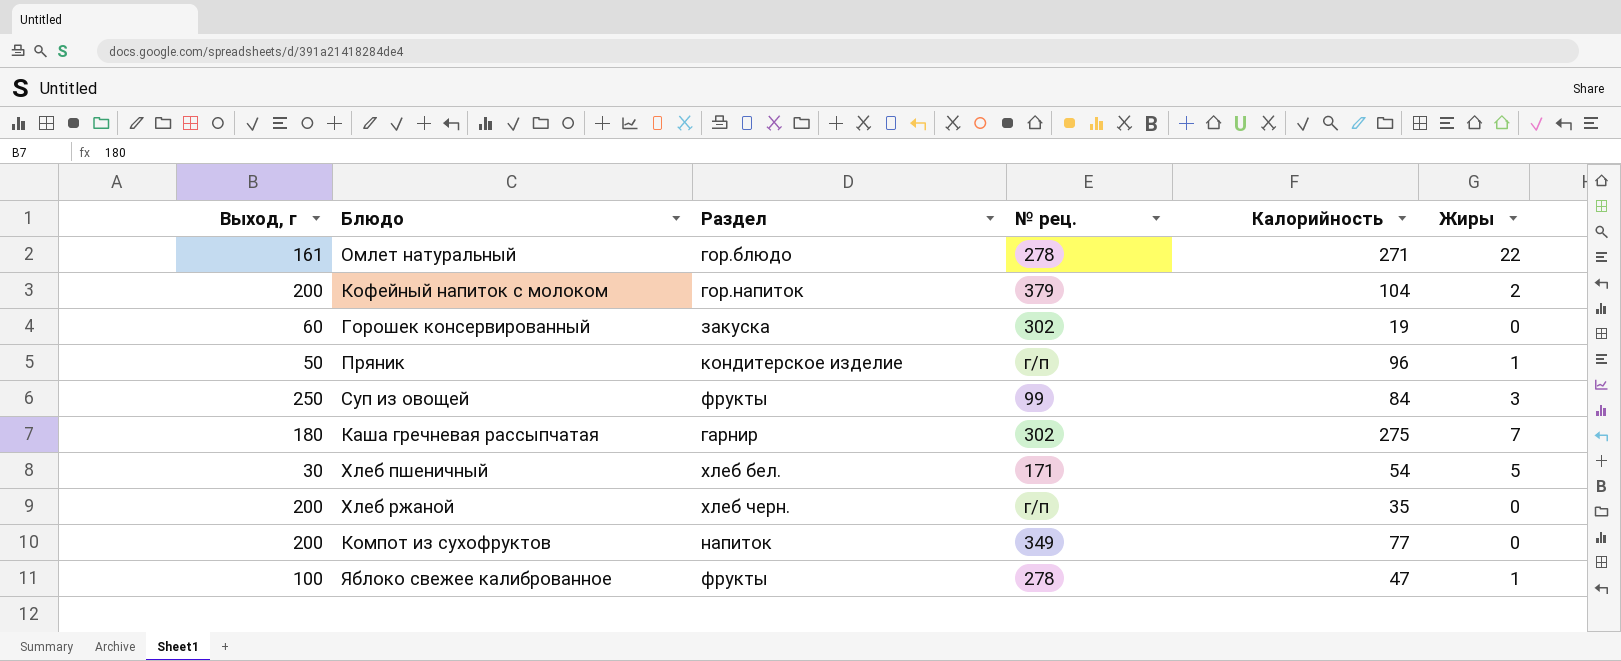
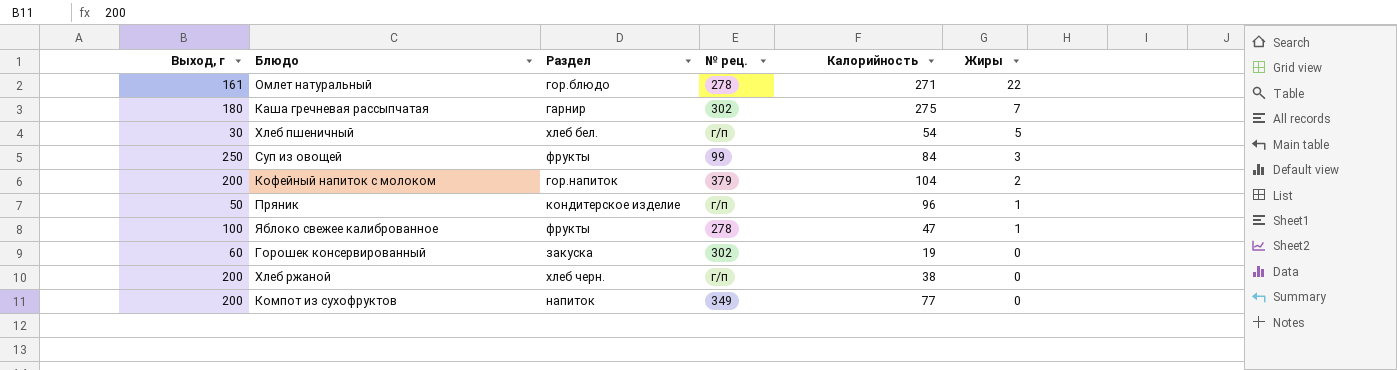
row order: none -> Жиры descending
Хлеб пшеничный | № рец.: 171 -> г/п
Хлеб ржаной | Калорийность: 35 -> 38

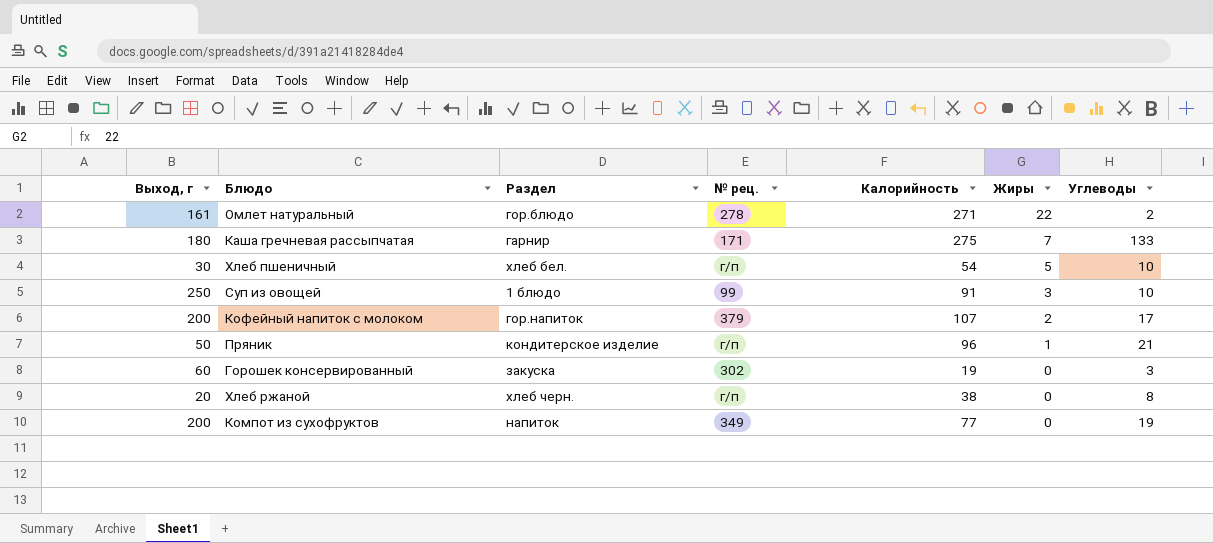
column Углеводы | position: none -> 7
row Яблоко свежее калиброванное: 100 | фрукты | 278 | 47 | 1 -> none
Каша гречневая рассыпчатая | № рец.: 302 -> 171
Суп из овощей | Раздел: фрукты -> 1 блюдо
Суп из овощей | Калорийность: 84 -> 91
Кофейный напиток с молоком | Калорийность: 104 -> 107
Хлеб ржаной | Выход, г: 200 -> 20

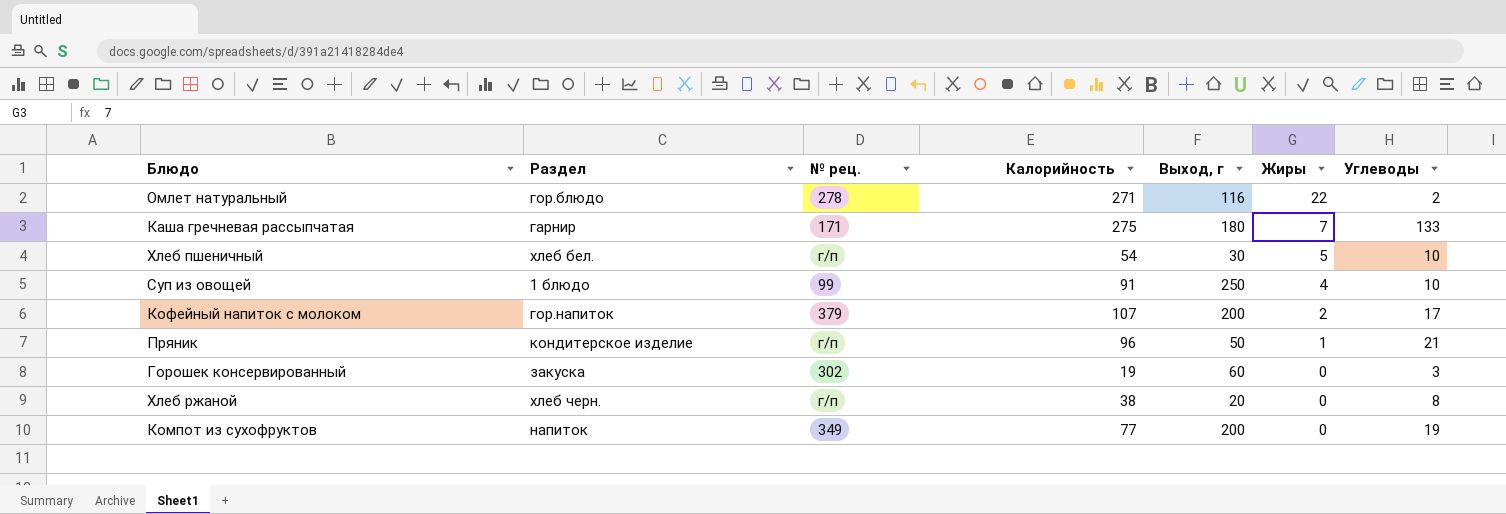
column Выход, г | position: 1 -> 5
Омлет натуральный | Выход, г: 161 -> 116
Суп из овощей | Жиры: 3 -> 4

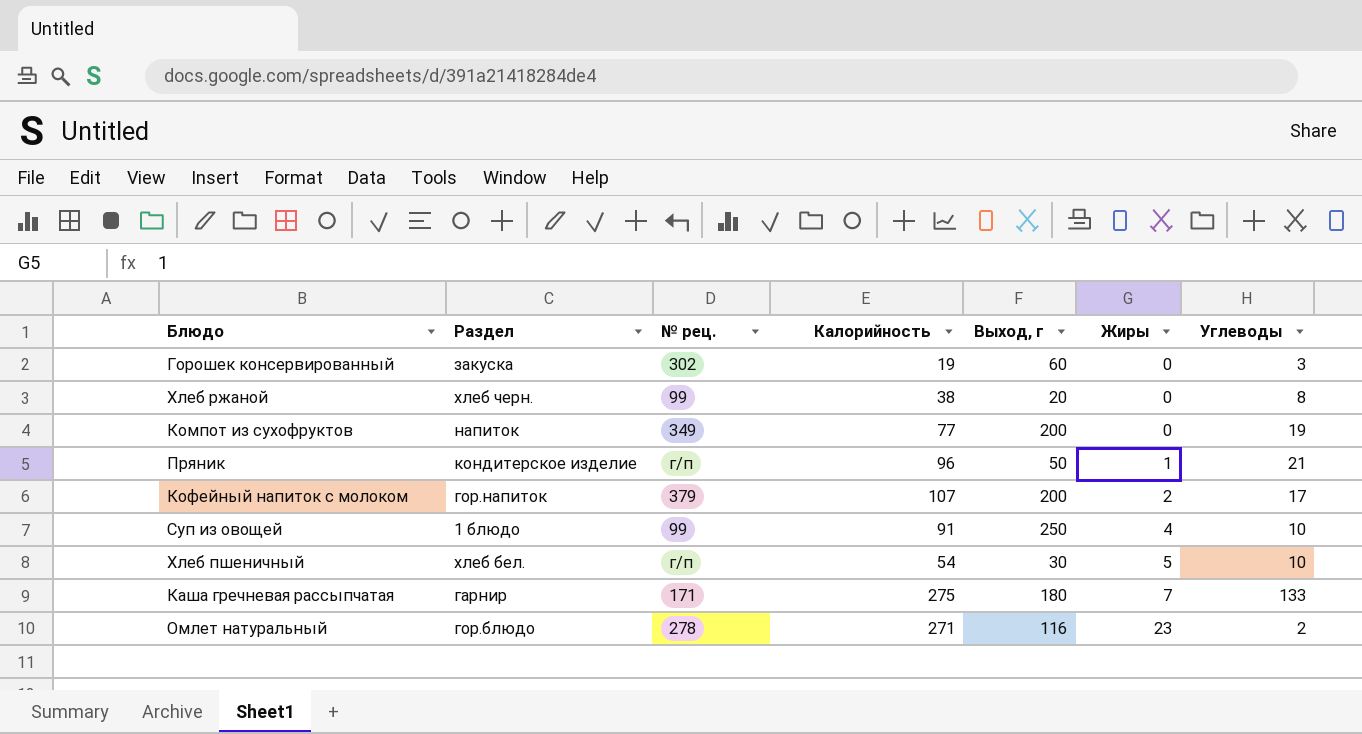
row order: Жиры descending -> Жиры ascending
Хлеб ржаной | № рец.: г/п -> 99
Омлет натуральный | Жиры: 22 -> 23

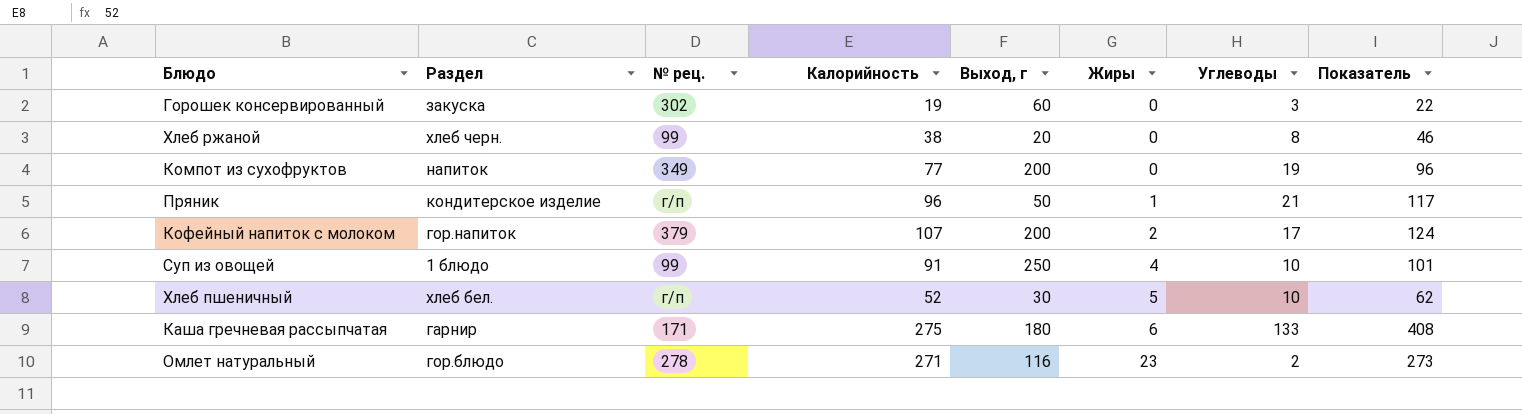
column Показатель | formula: none -> [Калорийность] + [Углеводы]
Хлеб пшеничный | Калорийность: 54 -> 52
Каша гречневая рассыпчатая | Жиры: 7 -> 6

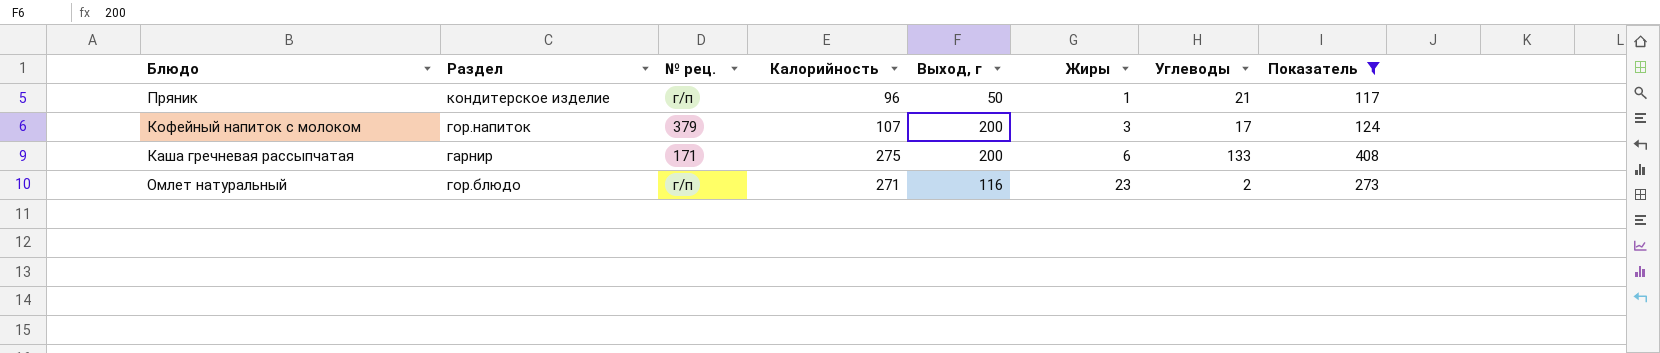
filter: none -> Показатель >= 117
Кофейный напиток с молоком | Жиры: 2 -> 3
Каша гречневая рассыпчатая | Выход, г: 180 -> 200
Омлет натуральный | № рец.: 278 -> г/п

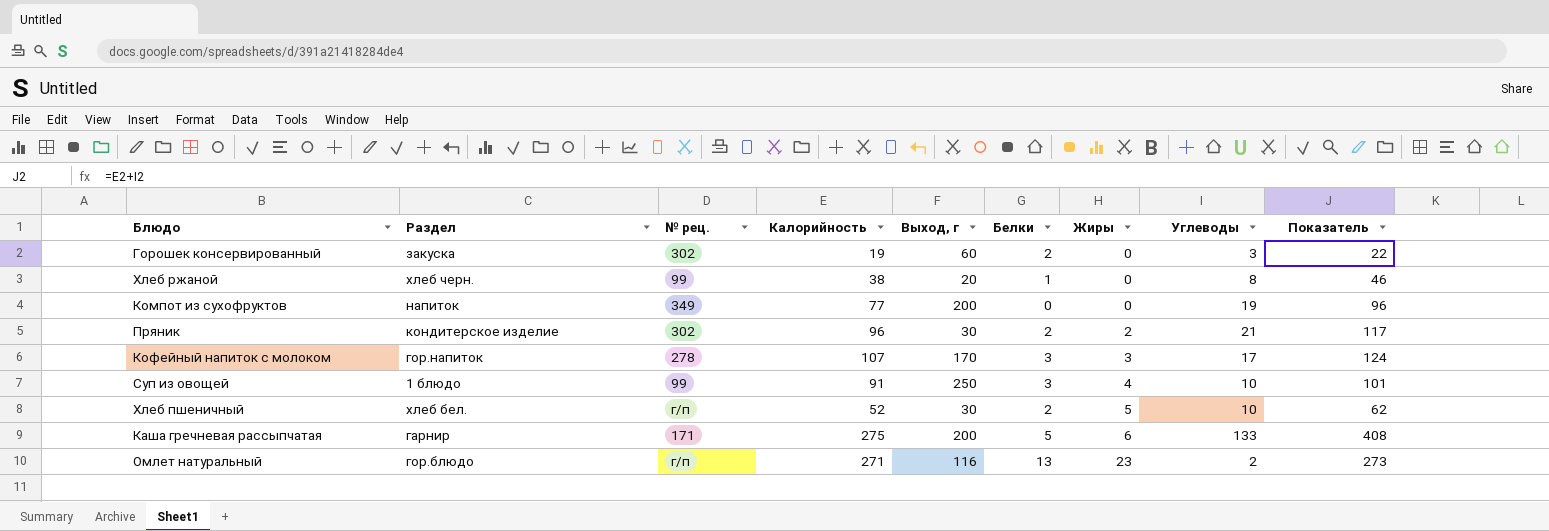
filter: Показатель >= 117 -> none
column Белки | position: none -> 6
Пряник | № рец.: г/п -> 302
Пряник | Выход, г: 50 -> 30
Пряник | Жиры: 1 -> 2
Кофейный напиток с молоком | № рец.: 379 -> 278
Кофейный напиток с молоком | Выход, г: 200 -> 170

